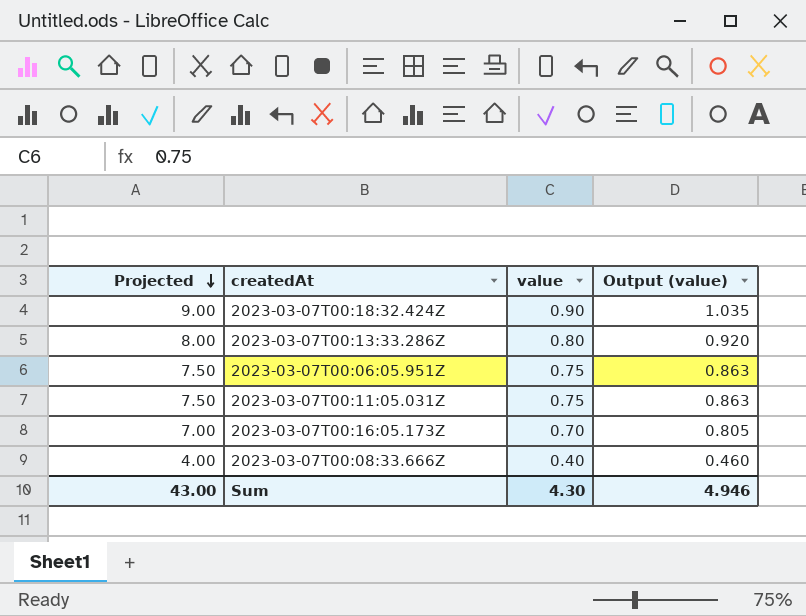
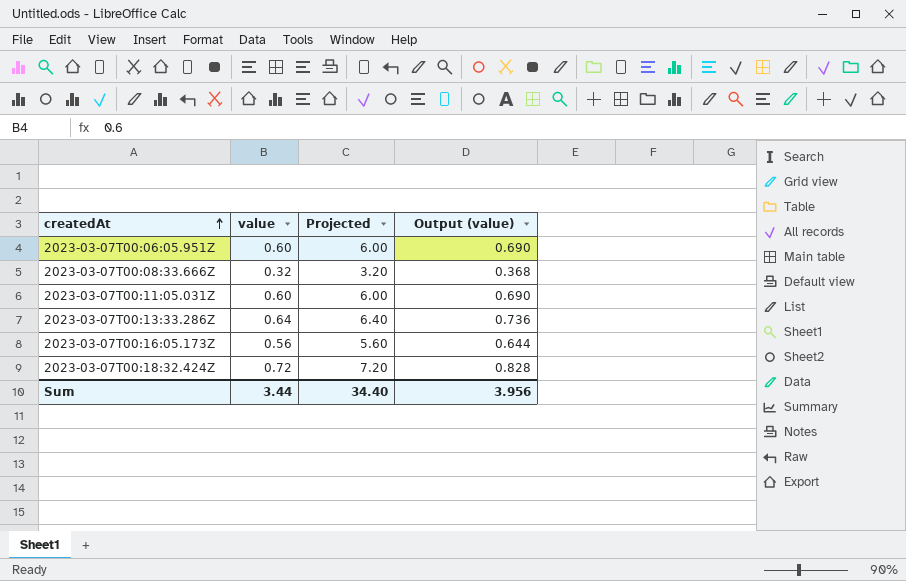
row order: Projected descending -> createdAt ascending
column Projected | position: 1 -> 3
2023-03-07T00:06:05.951Z | value: 0.75 -> 0.60
2023-03-07T00:06:05.951Z | Projected: 7.50 -> 6.00
2023-03-07T00:06:05.951Z | Output (value): 0.863 -> 0.690
2023-03-07T00:08:33.666Z | value: 0.40 -> 0.32
2023-03-07T00:08:33.666Z | Projected: 4.00 -> 3.20
2023-03-07T00:08:33.666Z | Output (value): 0.460 -> 0.368
2023-03-07T00:11:05.031Z | value: 0.75 -> 0.60
2023-03-07T00:11:05.031Z | Projected: 7.50 -> 6.00
2023-03-07T00:11:05.031Z | Output (value): 0.863 -> 0.690
2023-03-07T00:13:33.286Z | value: 0.80 -> 0.64
2023-03-07T00:13:33.286Z | Projected: 8.00 -> 6.40
2023-03-07T00:13:33.286Z | Output (value): 0.920 -> 0.736
2023-03-07T00:16:05.173Z | value: 0.70 -> 0.56
2023-03-07T00:16:05.173Z | Projected: 7.00 -> 5.60
2023-03-07T00:16:05.173Z | Output (value): 0.805 -> 0.644
2023-03-07T00:18:32.424Z | value: 0.90 -> 0.72
2023-03-07T00:18:32.424Z | Projected: 9.00 -> 7.20
2023-03-07T00:18:32.424Z | Output (value): 1.035 -> 0.828
Sum | value: 4.30 -> 3.44
Sum | Projected: 43.00 -> 34.40
Sum | Output (value): 4.946 -> 3.956

